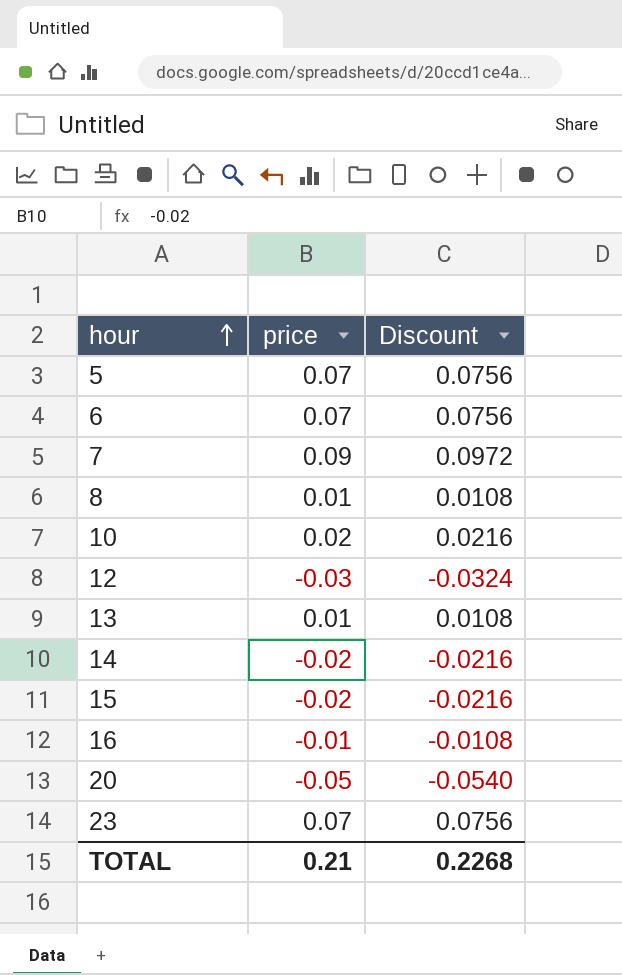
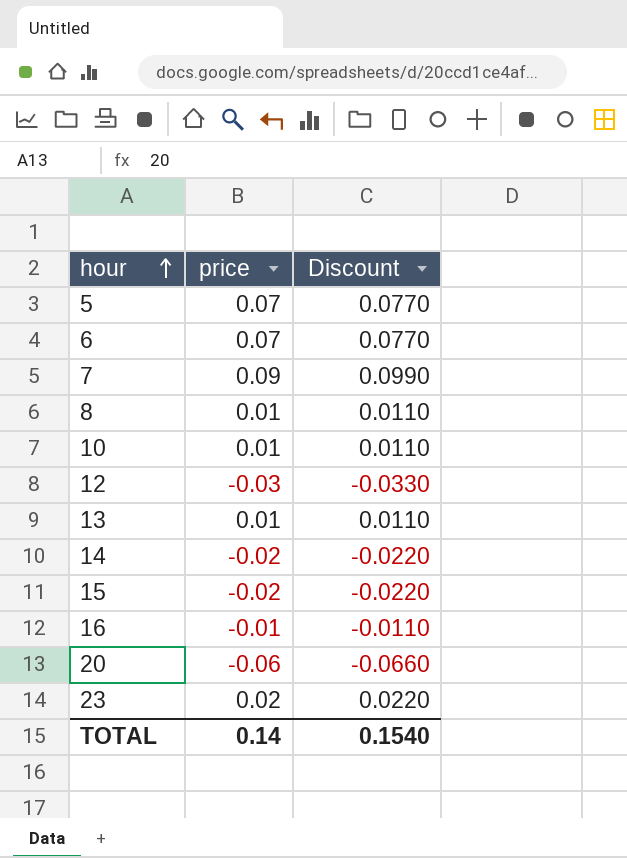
column Discount | formula: [price] * 1.08 -> [price] * 1.1
10 | price: 0.02 -> 0.01
20 | price: -0.05 -> -0.06
23 | price: 0.07 -> 0.02
TOTAL | price: 0.21 -> 0.14
TOTAL | Discount: 0.2268 -> 0.1540

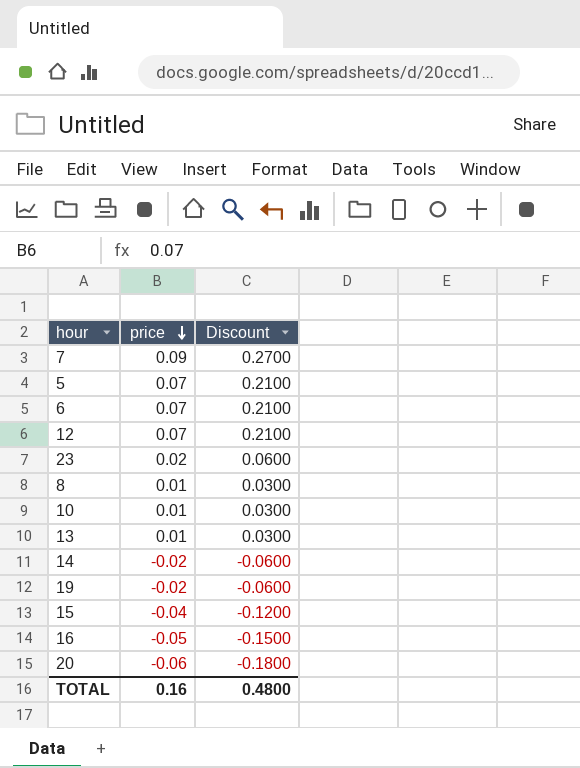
row order: hour ascending -> price descending
column Discount | formula: [price] * 1.1 -> [price] * 3
12 | price: -0.03 -> 0.07
row 19: none -> -0.02 | -0.0600
15 | price: -0.02 -> -0.04
16 | price: -0.01 -> -0.05
TOTAL | price: 0.14 -> 0.16
TOTAL | Discount: 0.1540 -> 0.4800

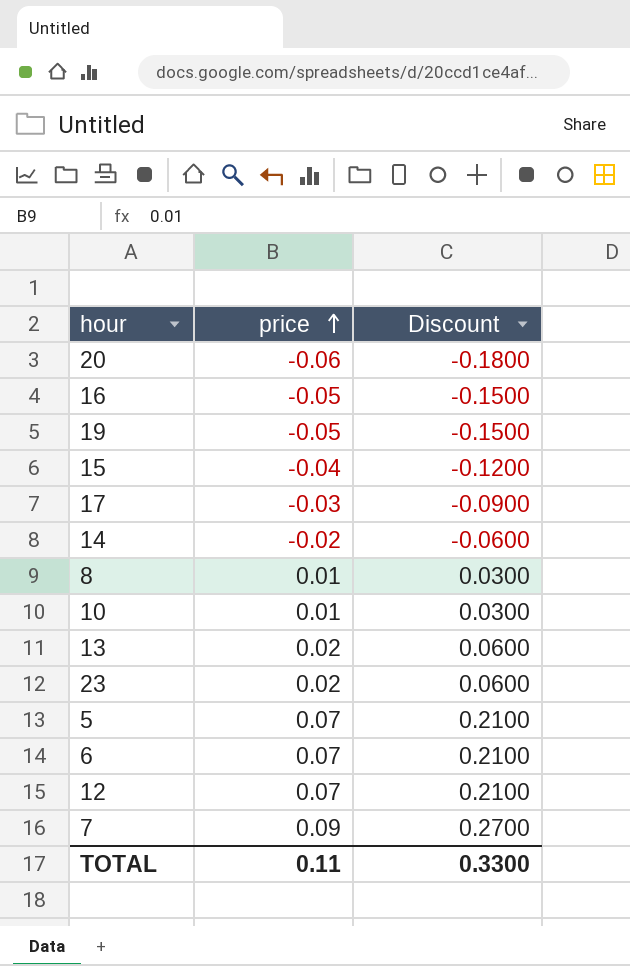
row order: price descending -> price ascending
19 | price: -0.02 -> -0.05
19 | Discount: -0.0600 -> -0.1500
row 17: none -> -0.03 | -0.0900
13 | price: 0.01 -> 0.02
13 | Discount: 0.0300 -> 0.0600
TOTAL | price: 0.16 -> 0.11
TOTAL | Discount: 0.4800 -> 0.3300

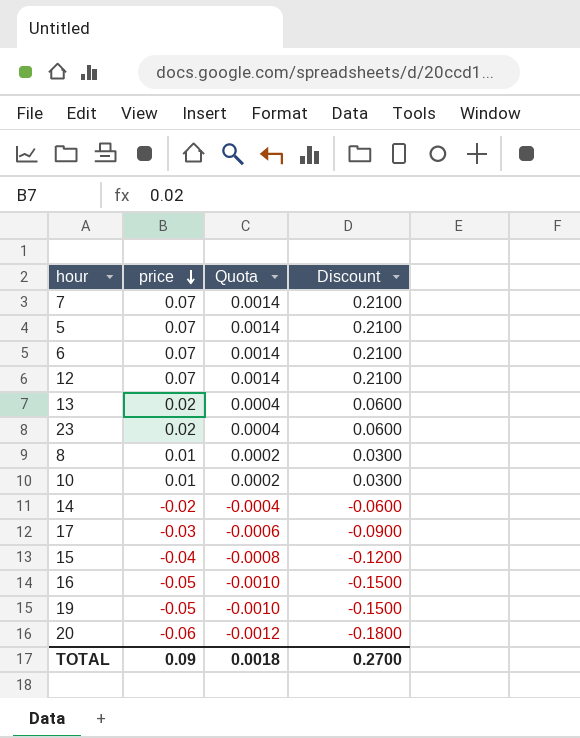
row order: price ascending -> price descending
column Quota | formula: none -> [price] * 0.02
7 | price: 0.09 -> 0.07
7 | Discount: 0.2700 -> 0.2100
TOTAL | price: 0.11 -> 0.09
TOTAL | Discount: 0.3300 -> 0.2700

